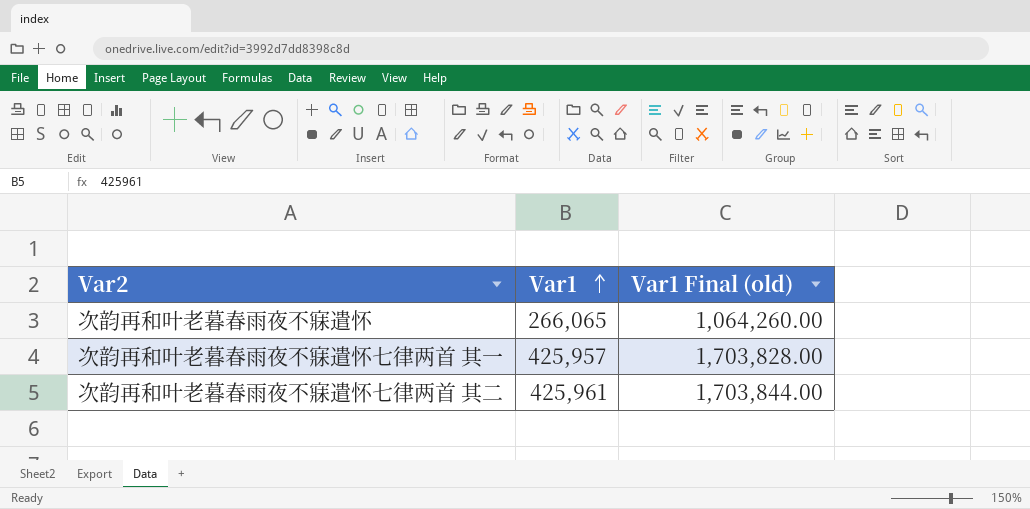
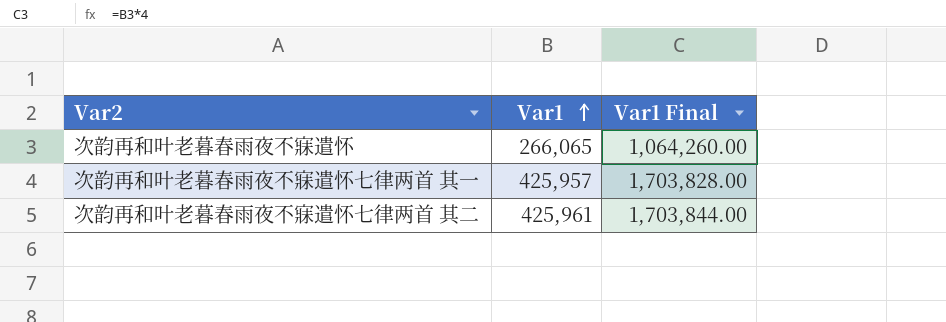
column name: Var1 Final (old) -> Var1 Final

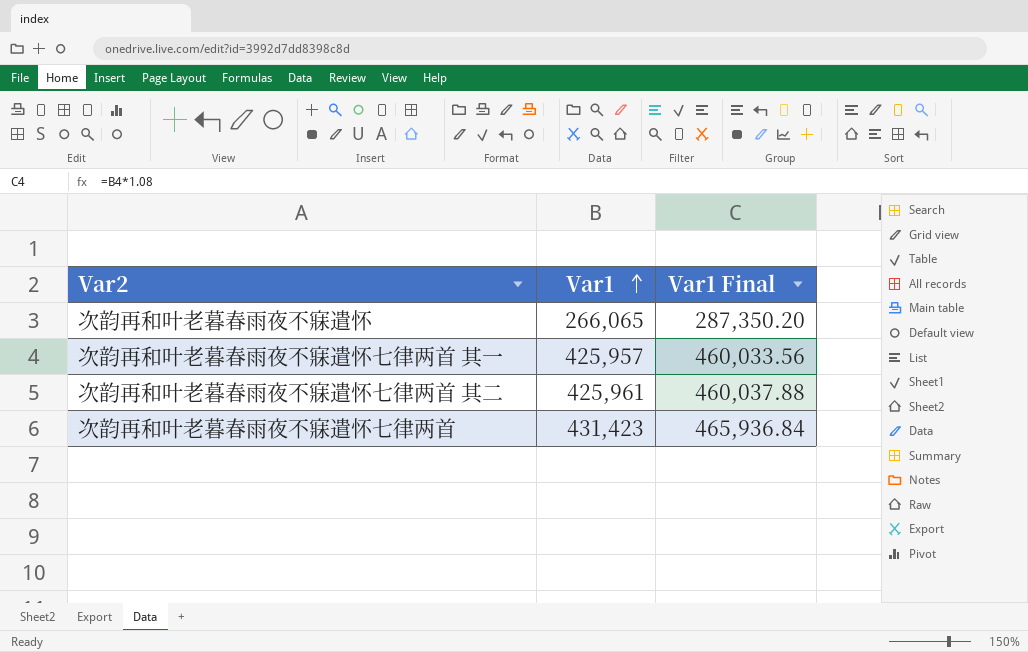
column Var1 Final | formula: [Var1] * 4 -> [Var1] * 1.08
row 次韵再和叶老暮春雨夜不寐遣怀七律两首: none -> 431,423 | 465,936.84

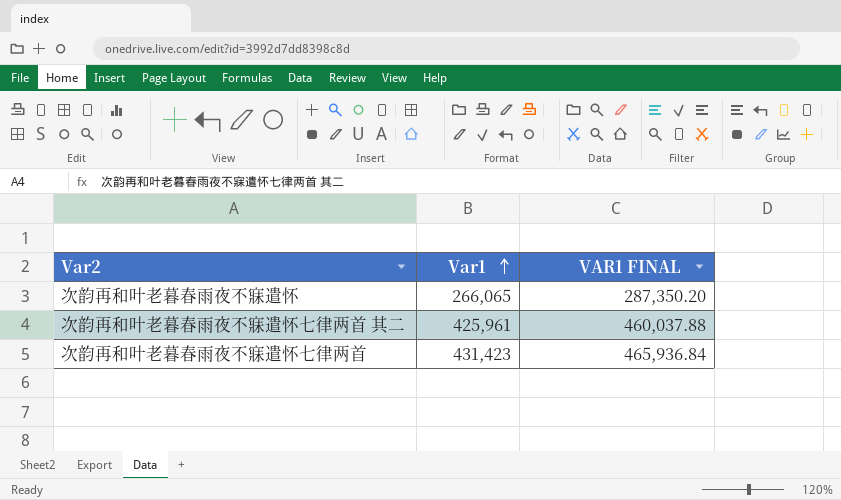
column name: Var1 Final -> VAR1 FINAL
row 次韵再和叶老暮春雨夜不寐遣怀七律两首 其一: 425,957 | 460,033.56 -> none

